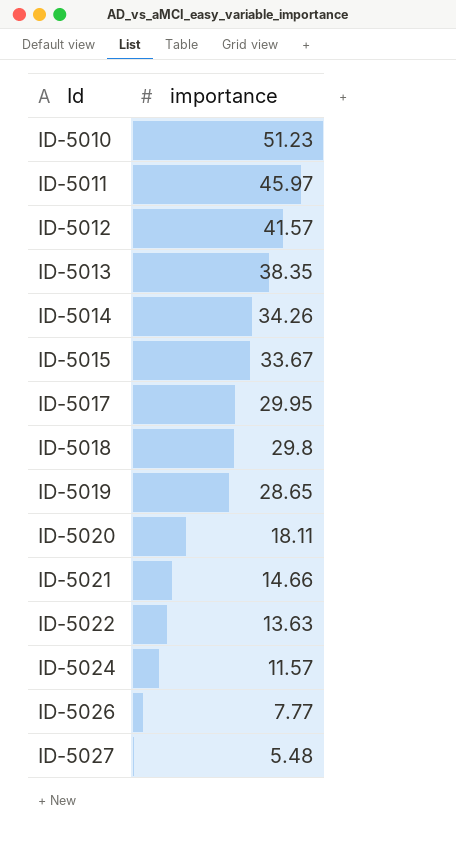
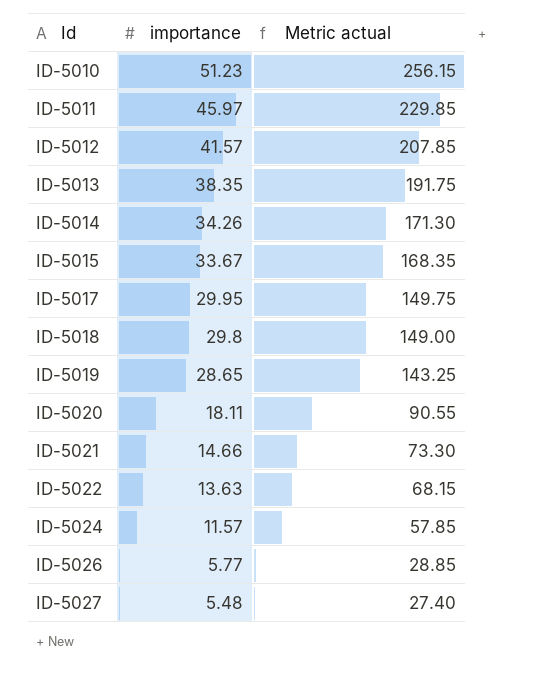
column Metric actual | formula: none -> [importance] * 5
ID-5026 | importance: 7.77 -> 5.77

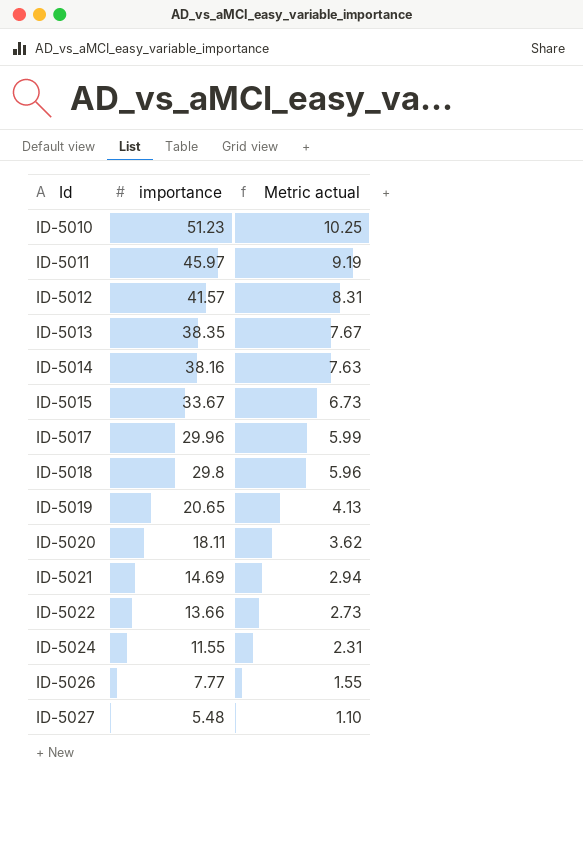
column Metric actual | formula: [importance] * 5 -> [importance] * 0.2
ID-5014 | importance: 34.26 -> 38.16
ID-5017 | importance: 29.95 -> 29.96
ID-5019 | importance: 28.65 -> 20.65
ID-5021 | importance: 14.66 -> 14.69
ID-5022 | importance: 13.63 -> 13.66
ID-5024 | importance: 11.57 -> 11.55
ID-5026 | importance: 5.77 -> 7.77

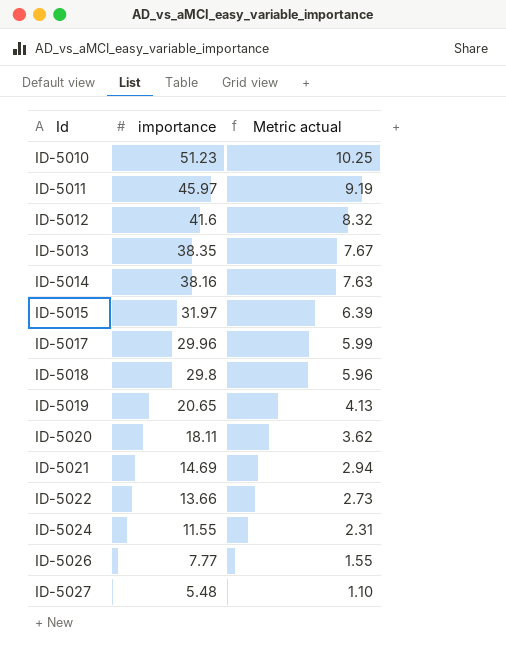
ID-5012 | importance: 41.57 -> 41.6
ID-5012 | Metric actual: 8.31 -> 8.32
ID-5015 | importance: 33.67 -> 31.97
ID-5015 | Metric actual: 6.73 -> 6.39

